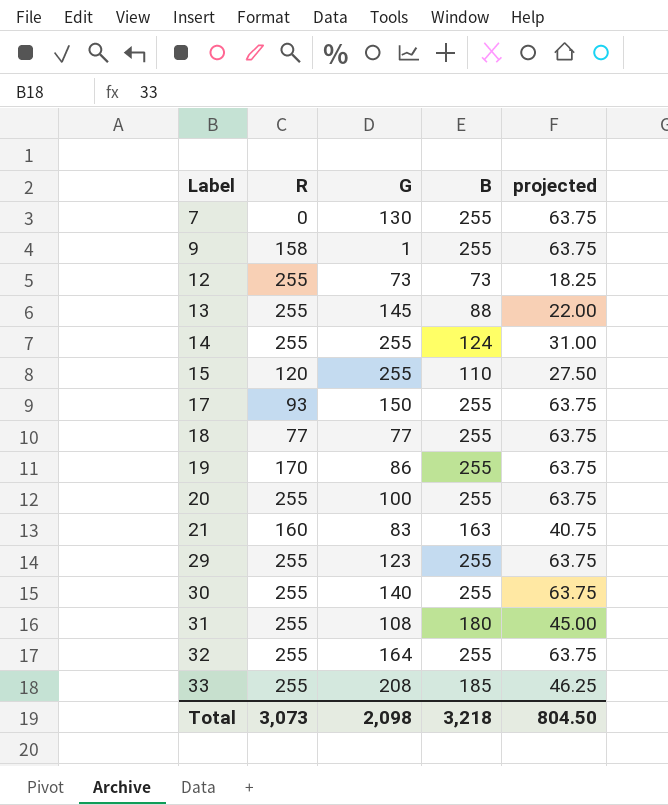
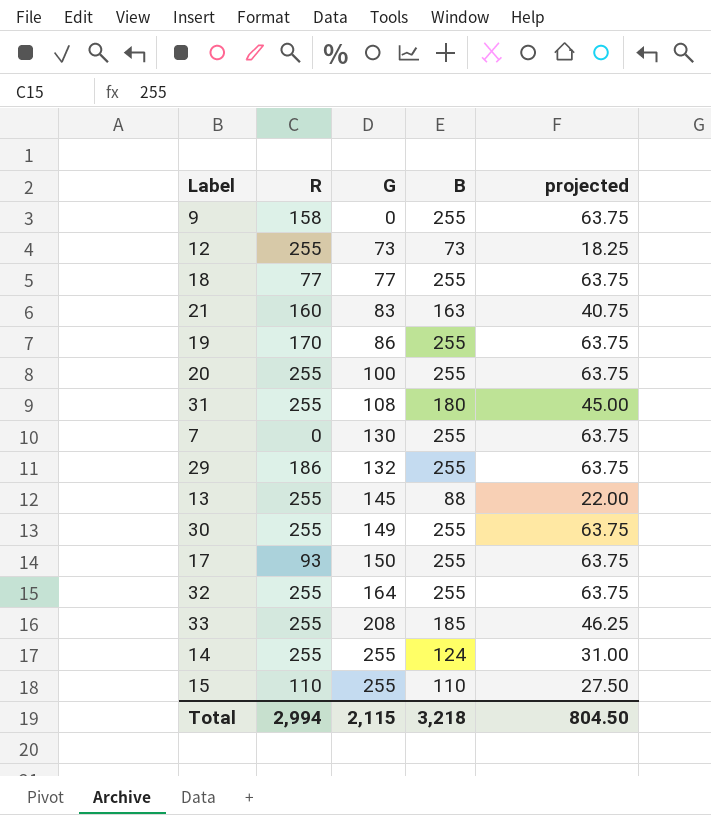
row order: Label ascending -> G ascending
9 | G: 1 -> 0
29 | R: 255 -> 186
29 | G: 123 -> 132
30 | G: 140 -> 149
15 | R: 120 -> 110
Total | R: 3,073 -> 2,994
Total | G: 2,098 -> 2,115

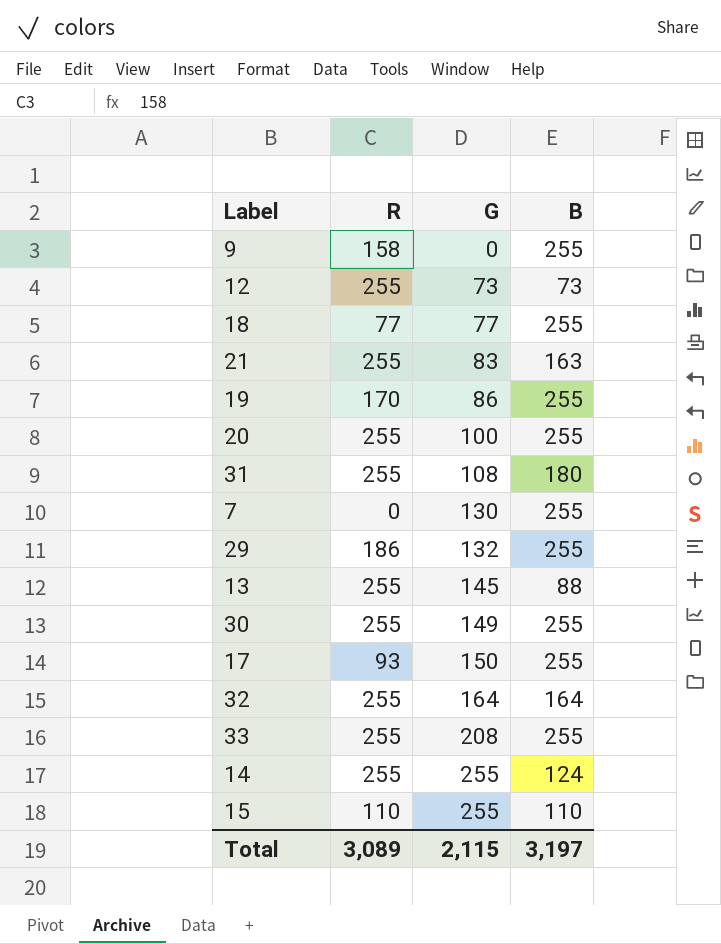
column projected | formula: [B] * 0.25 -> none
21 | R: 160 -> 255
32 | B: 255 -> 164
33 | B: 185 -> 255
Total | R: 2,994 -> 3,089
Total | B: 3,218 -> 3,197

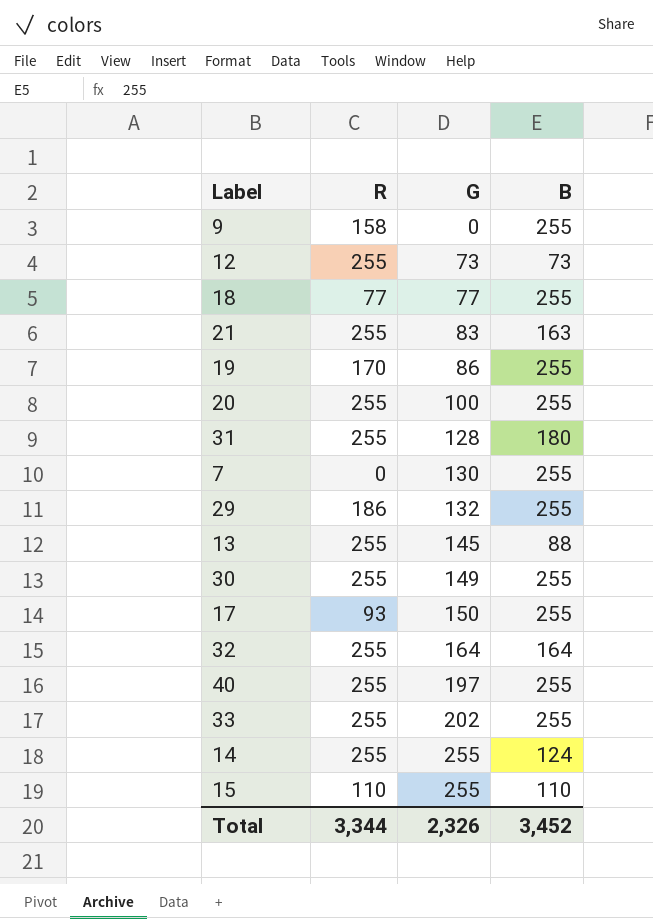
31 | G: 108 -> 128
row 40: none -> 255 | 197 | 255
33 | G: 208 -> 202
Total | R: 3,089 -> 3,344
Total | G: 2,115 -> 2,326
Total | B: 3,197 -> 3,452

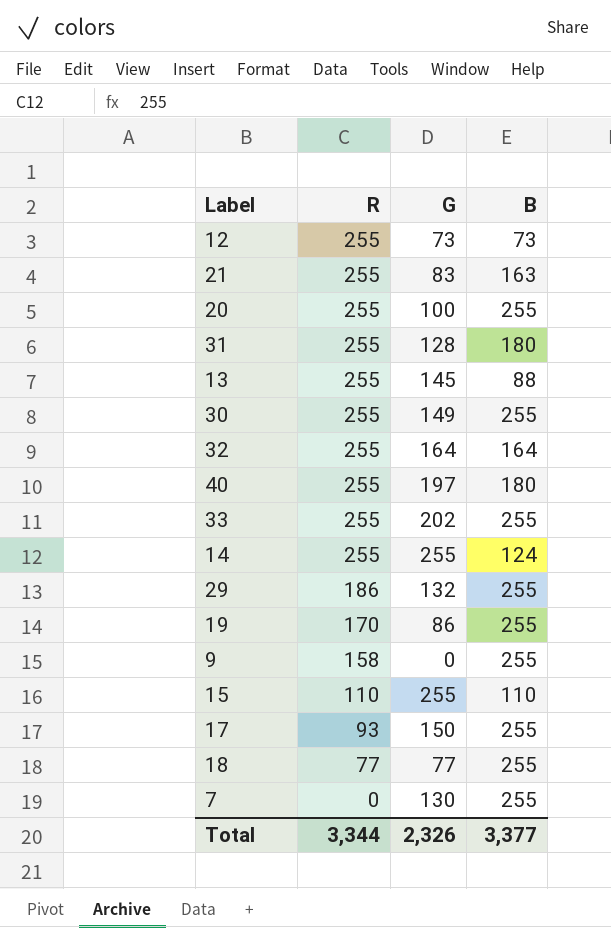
row order: G ascending -> R descending
40 | B: 255 -> 180
Total | B: 3,452 -> 3,377

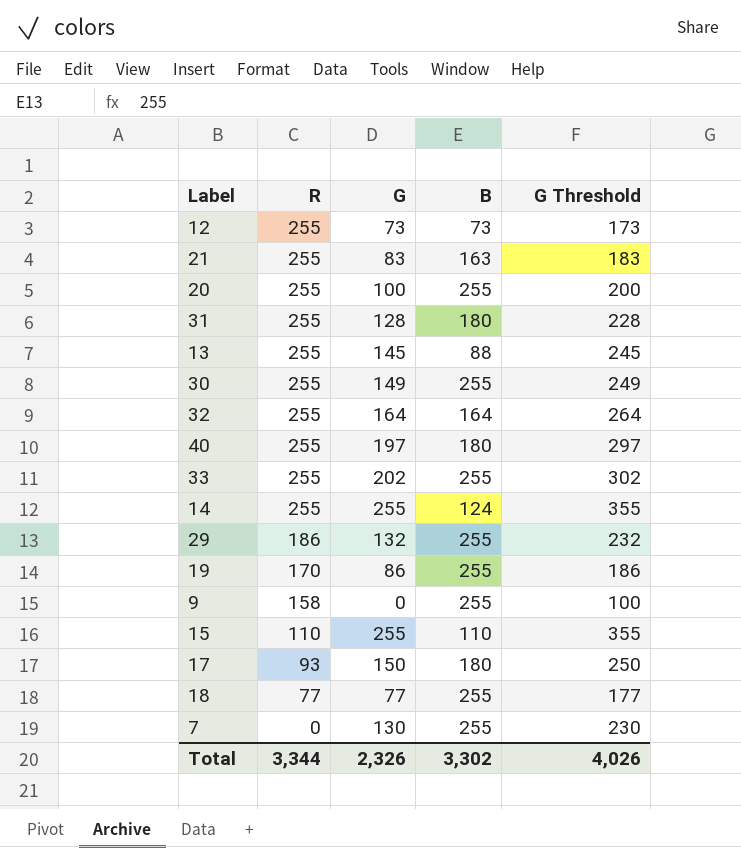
column G Threshold | formula: none -> [G] + 100
17 | B: 255 -> 180
Total | B: 3,377 -> 3,302

